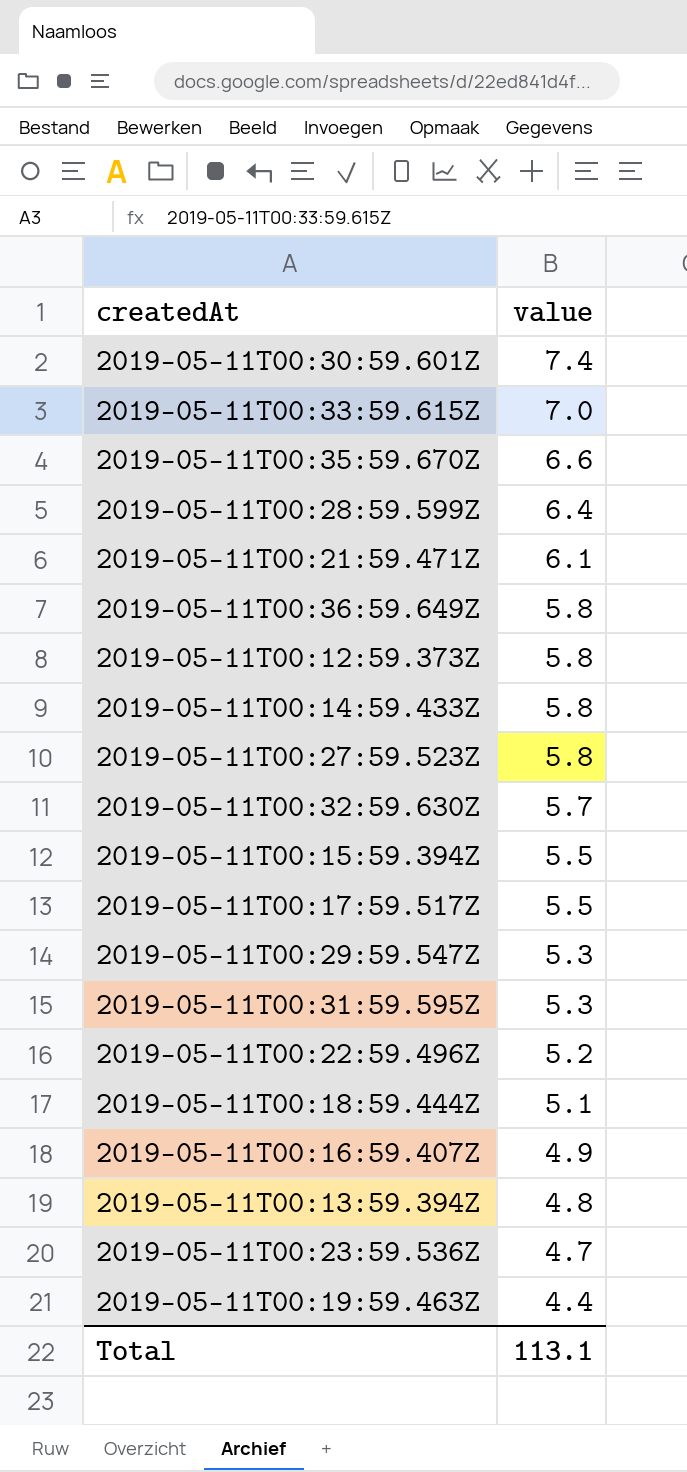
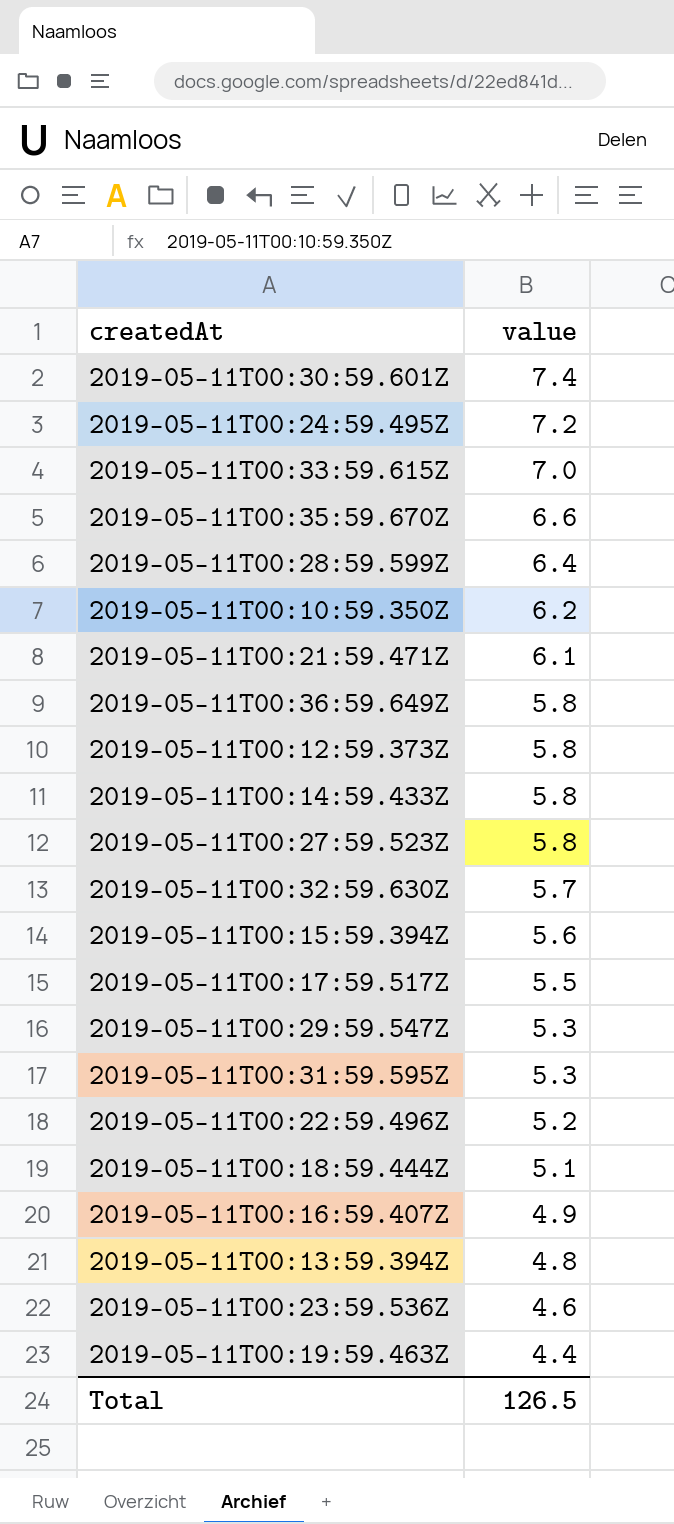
row 2019-05-11T00:24:59.495Z: none -> 7.2
row 2019-05-11T00:10:59.350Z: none -> 6.2
2019-05-11T00:15:59.394Z | value: 5.5 -> 5.6
2019-05-11T00:23:59.536Z | value: 4.7 -> 4.6
Total | value: 113.1 -> 126.5

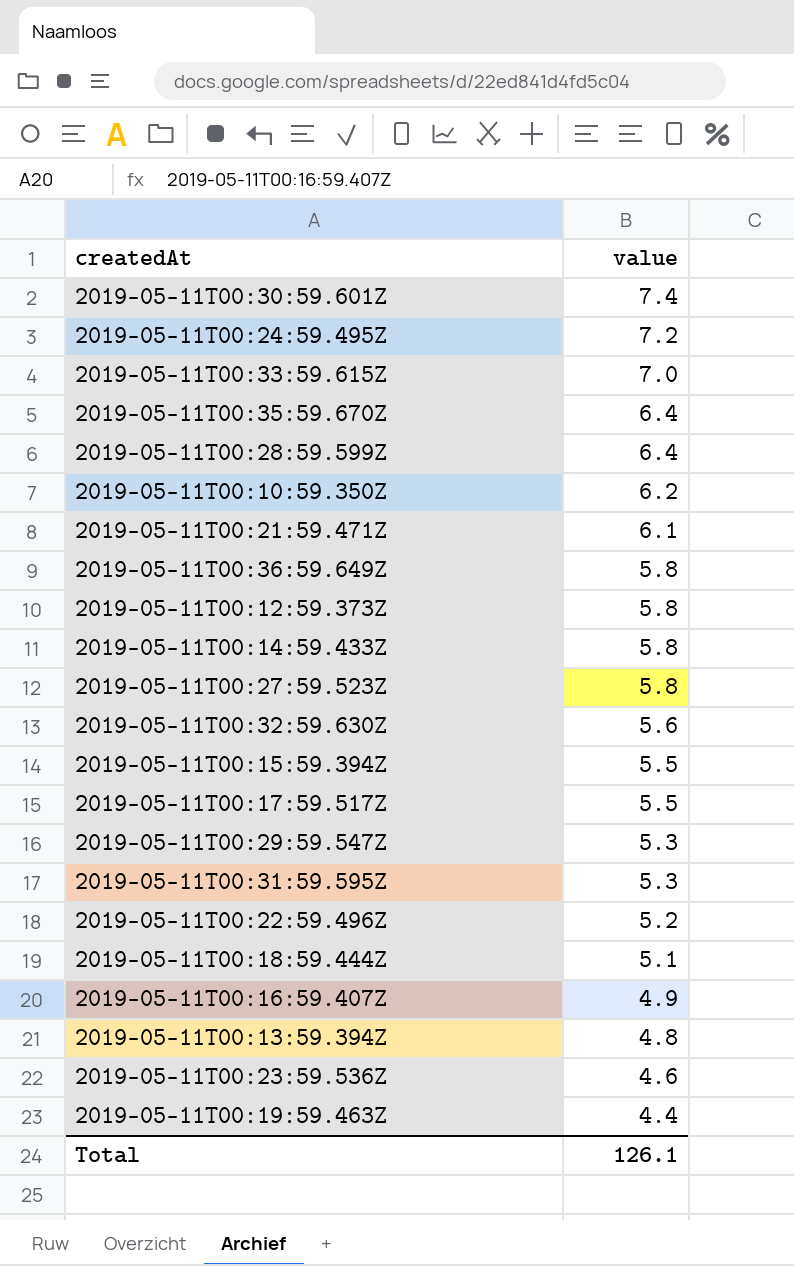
2019-05-11T00:35:59.670Z | value: 6.6 -> 6.4
2019-05-11T00:32:59.630Z | value: 5.7 -> 5.6
2019-05-11T00:15:59.394Z | value: 5.6 -> 5.5
Total | value: 126.5 -> 126.1

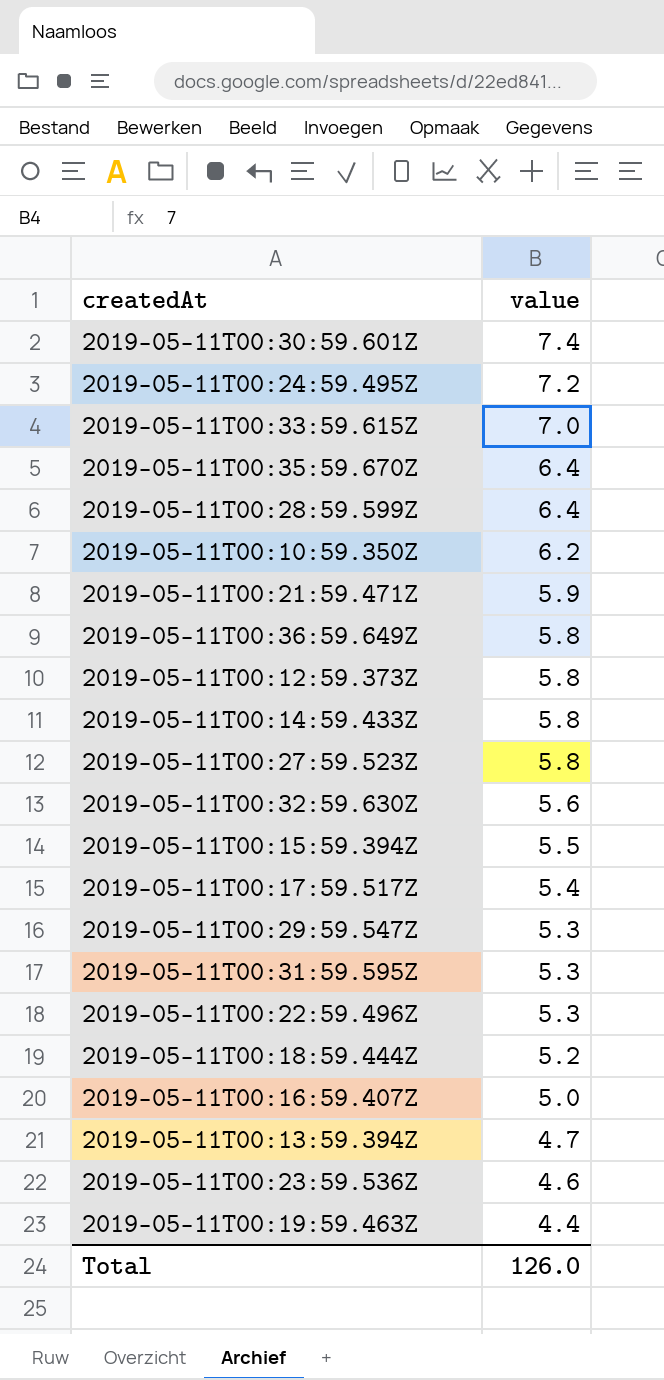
2019-05-11T00:21:59.471Z | value: 6.1 -> 5.9
2019-05-11T00:17:59.517Z | value: 5.5 -> 5.4
2019-05-11T00:22:59.496Z | value: 5.2 -> 5.3
2019-05-11T00:18:59.444Z | value: 5.1 -> 5.2
2019-05-11T00:16:59.407Z | value: 4.9 -> 5.0
2019-05-11T00:13:59.394Z | value: 4.8 -> 4.7
Total | value: 126.1 -> 126.0

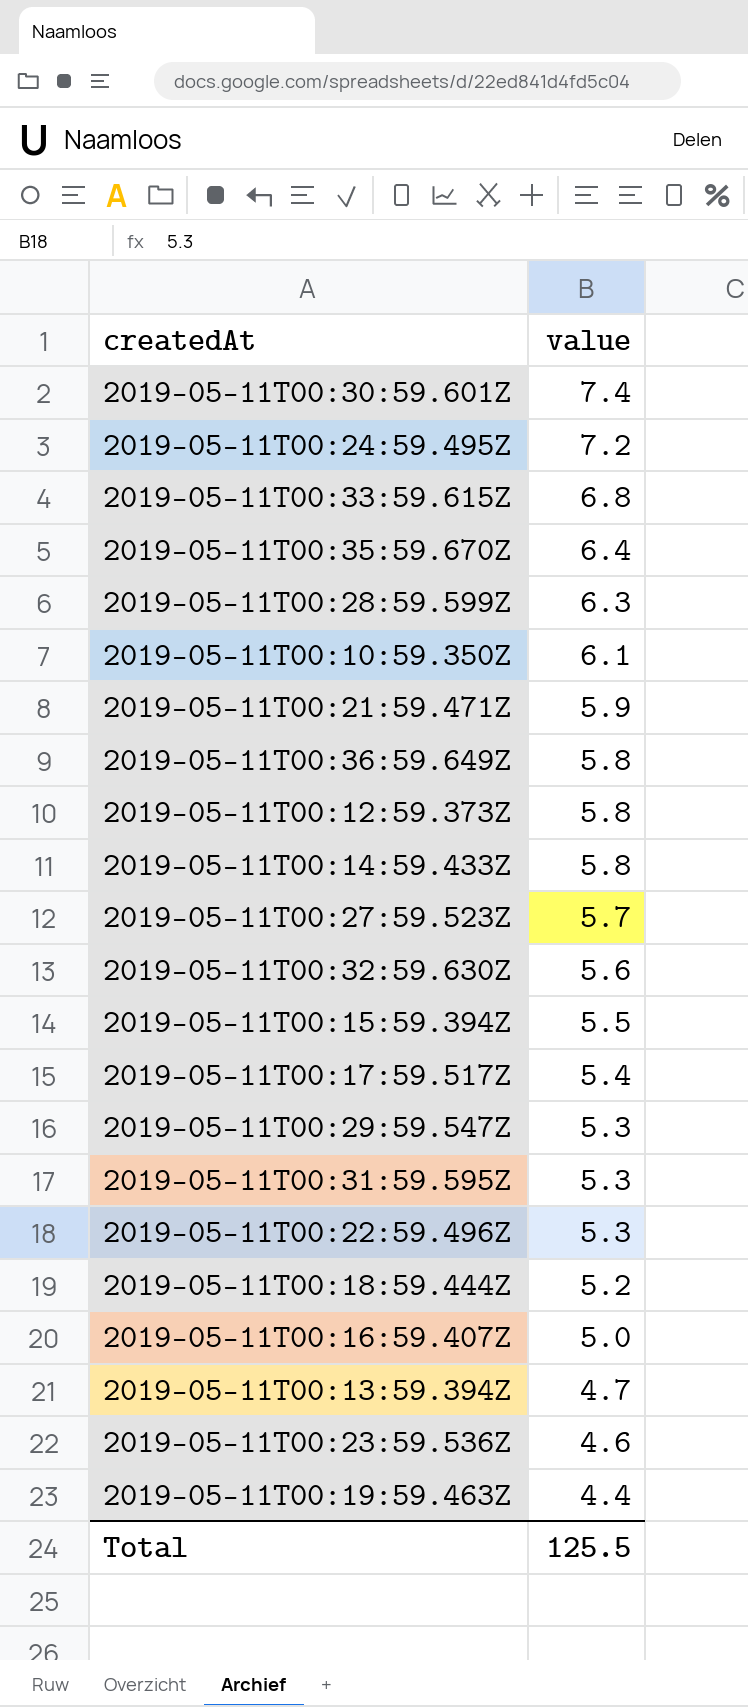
2019-05-11T00:33:59.615Z | value: 7.0 -> 6.8
2019-05-11T00:28:59.599Z | value: 6.4 -> 6.3
2019-05-11T00:10:59.350Z | value: 6.2 -> 6.1
2019-05-11T00:27:59.523Z | value: 5.8 -> 5.7
Total | value: 126.0 -> 125.5

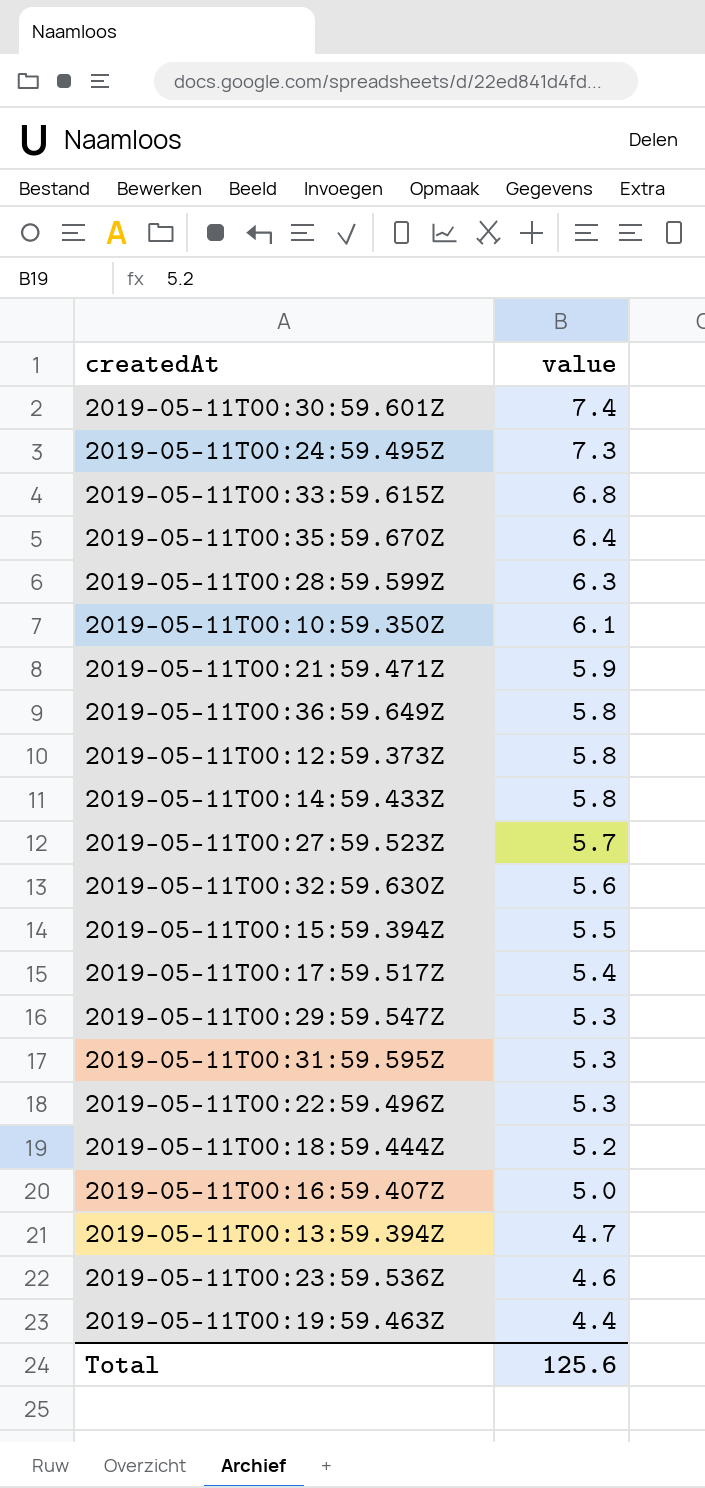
2019-05-11T00:24:59.495Z | value: 7.2 -> 7.3
Total | value: 125.5 -> 125.6

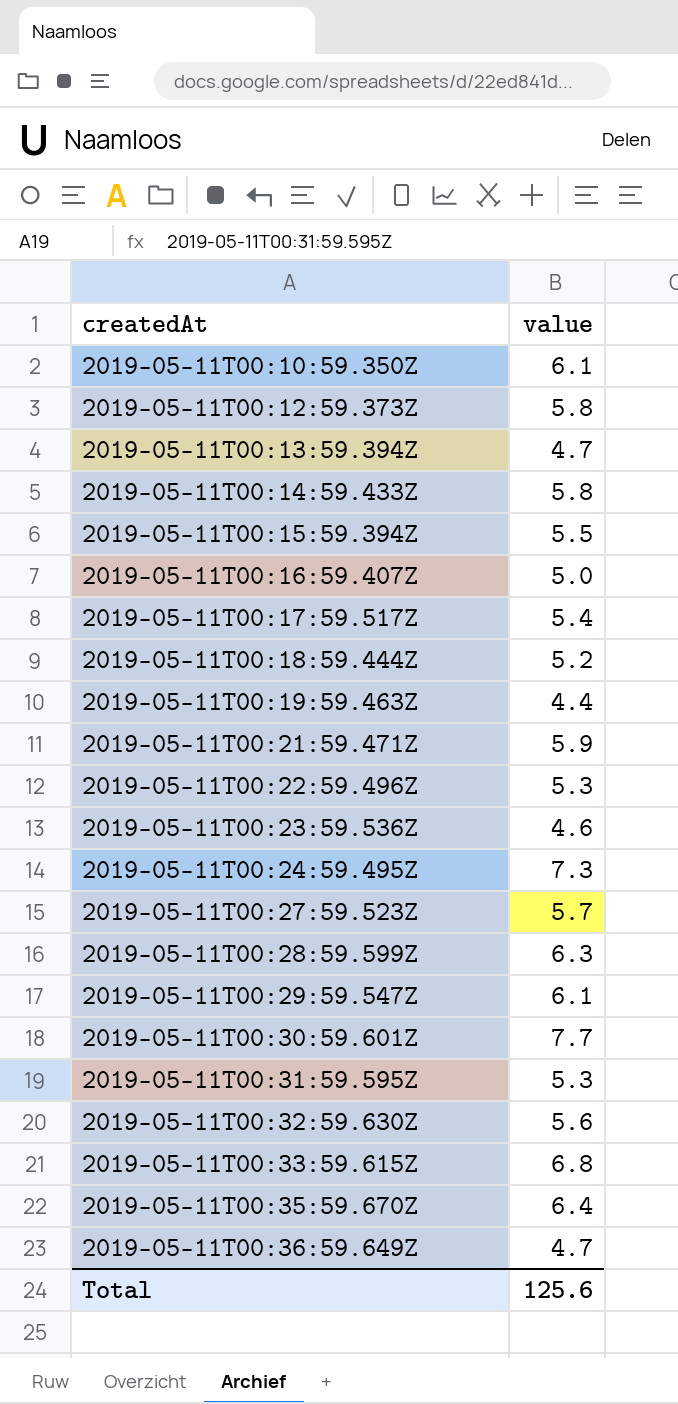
row order: value descending -> createdAt ascending
2019-05-11T00:29:59.547Z | value: 5.3 -> 6.1
2019-05-11T00:30:59.601Z | value: 7.4 -> 7.7
2019-05-11T00:36:59.649Z | value: 5.8 -> 4.7

